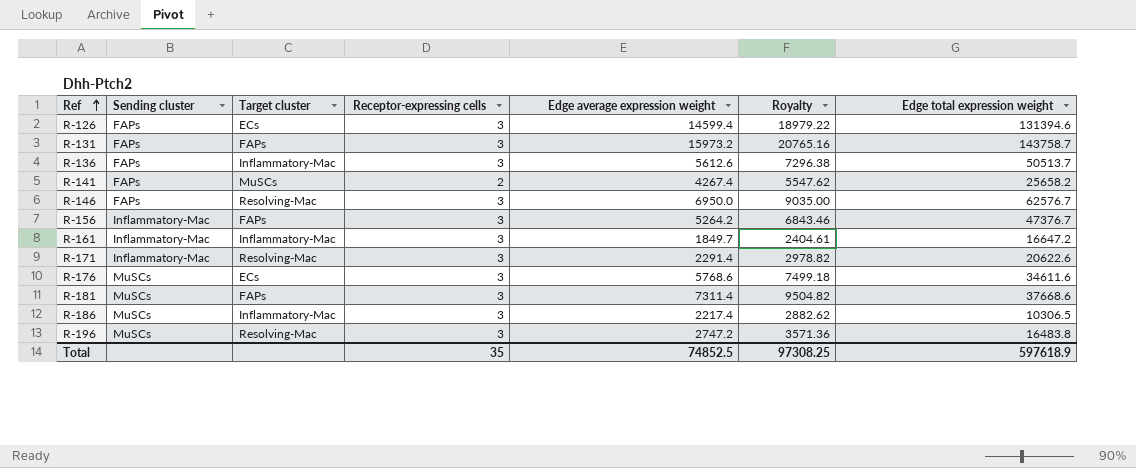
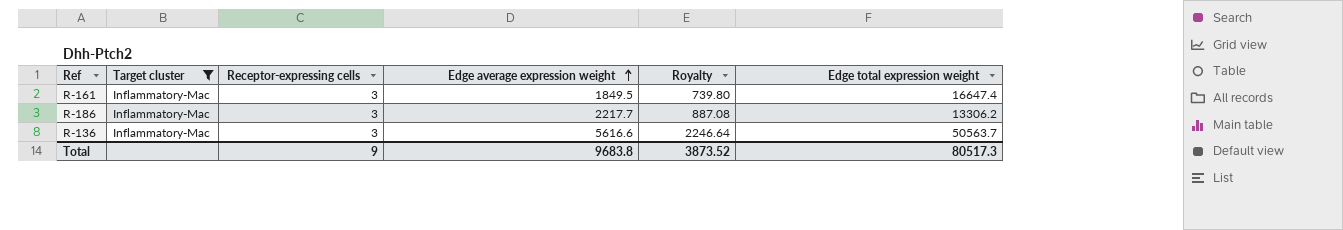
filter: none -> Target cluster = Inflammatory-Mac
row order: Ref ascending -> Edge average expression weight ascending
column Sending cluster | position: 2 -> none
column Royalty | formula: [Edge average expression weight] * 1.3 -> [Edge average expression weight] * 0.4
R-161 | Edge average expression weight: 1849.7 -> 1849.5
R-161 | Edge total expression weight: 16647.2 -> 16647.4
R-186 | Edge average expression weight: 2217.4 -> 2217.7
R-186 | Edge total expression weight: 10306.5 -> 13306.2
R-136 | Edge average expression weight: 5612.6 -> 5616.6
R-136 | Edge total expression weight: 50513.7 -> 50563.7
Total | Receptor-expressing cells: 35 -> 9
Total | Edge average expression weight: 74852.5 -> 9683.8
Total | Royalty: 97308.25 -> 3873.52
Total | Edge total expression weight: 597618.9 -> 80517.3

